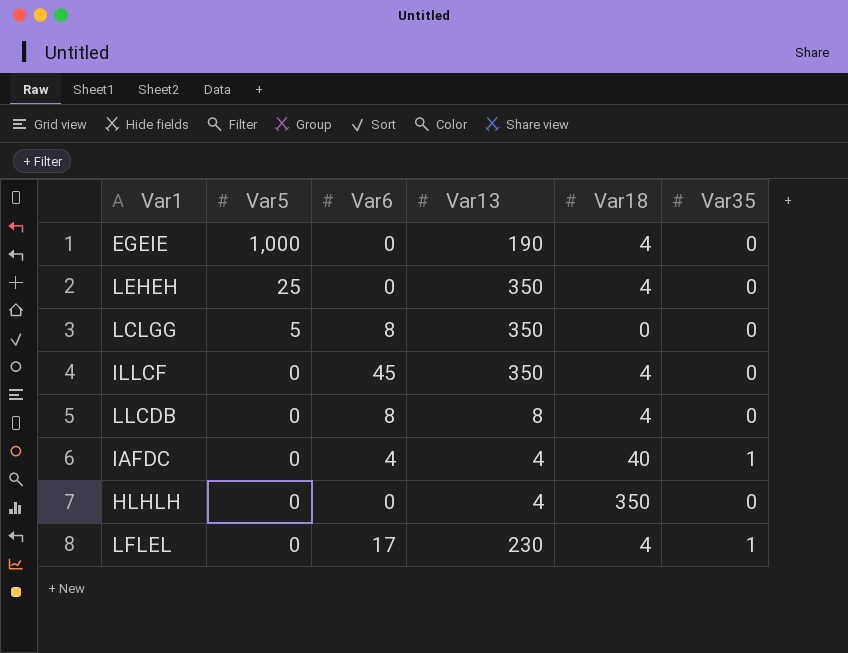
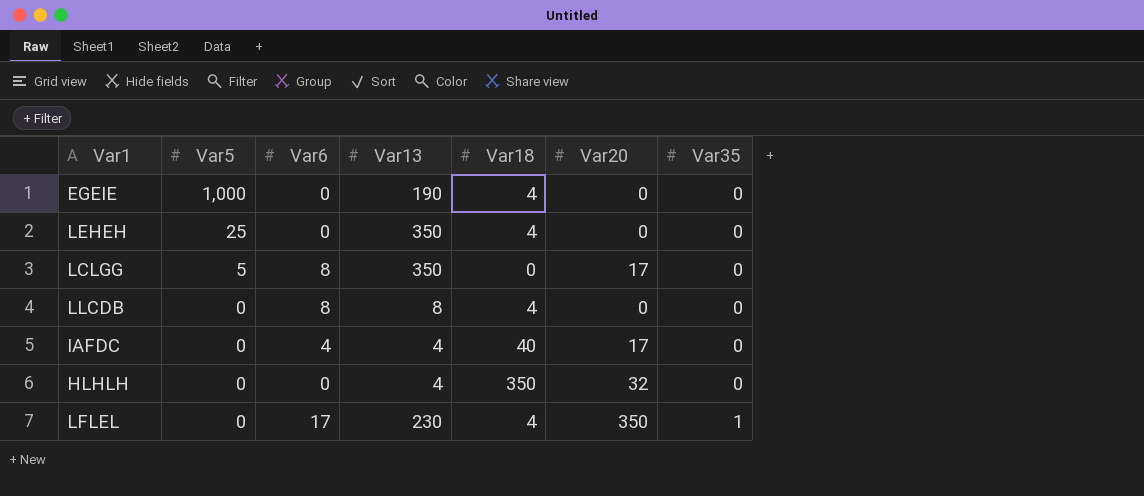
column Var20 | position: none -> 6
row ILLCF: 0 | 45 | 350 | 4 | 0 -> none
IAFDC | Var35: 1 -> 0

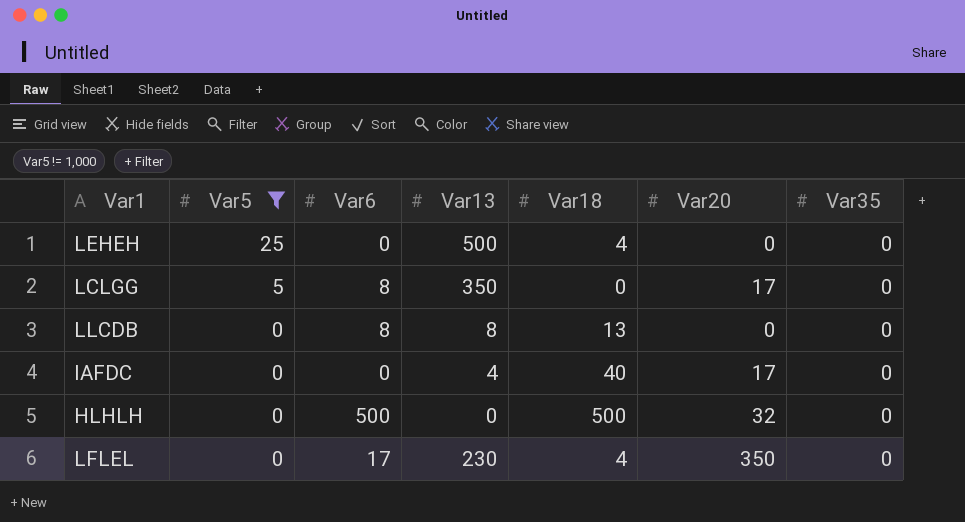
filter: none -> Var5 != 1,000
LEHEH | Var13: 350 -> 500
LLCDB | Var18: 4 -> 13
IAFDC | Var6: 4 -> 0
HLHLH | Var6: 0 -> 500
HLHLH | Var13: 4 -> 0
HLHLH | Var18: 350 -> 500
LFLEL | Var35: 1 -> 0

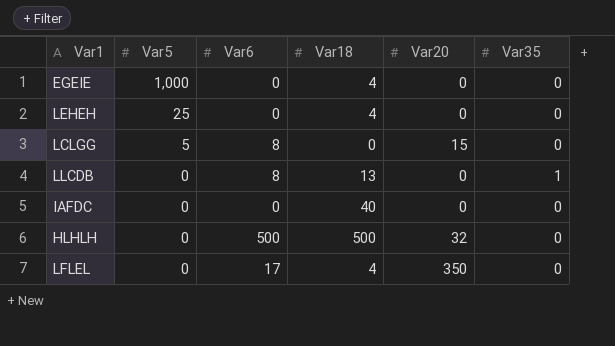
filter: Var5 != 1,000 -> none
column Var13 | position: 4 -> none
LCLGG | Var20: 17 -> 15
LLCDB | Var35: 0 -> 1
IAFDC | Var20: 17 -> 0

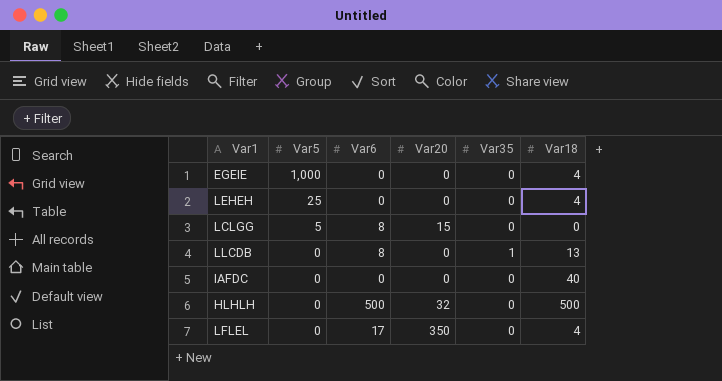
column Var18 | position: 4 -> 6

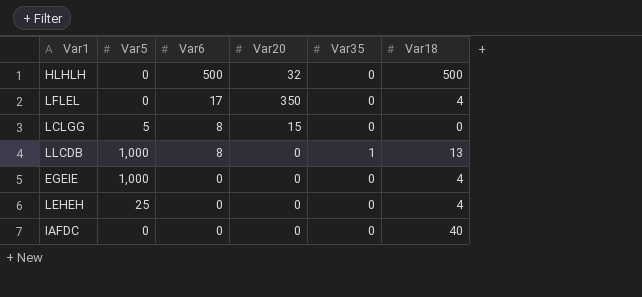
row order: Var5 descending -> Var6 descending
LLCDB | Var5: 0 -> 1,000

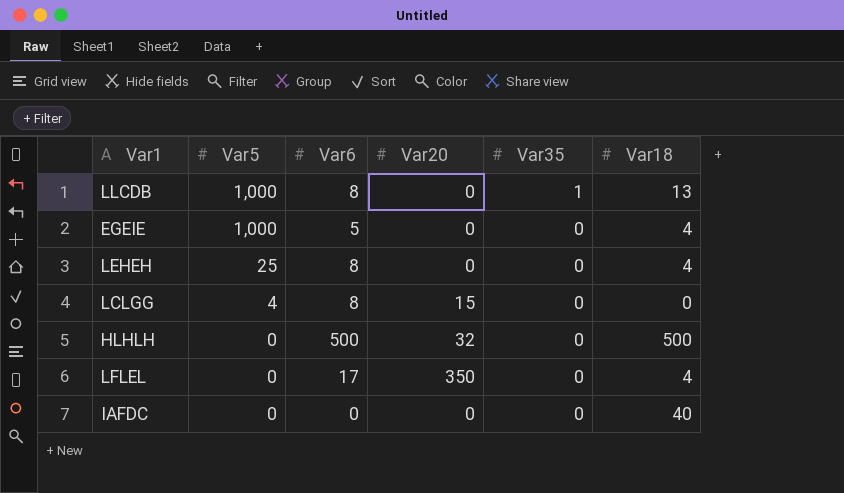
row order: Var6 descending -> Var5 descending
EGEIE | Var6: 0 -> 5
LEHEH | Var6: 0 -> 8
LCLGG | Var5: 5 -> 4

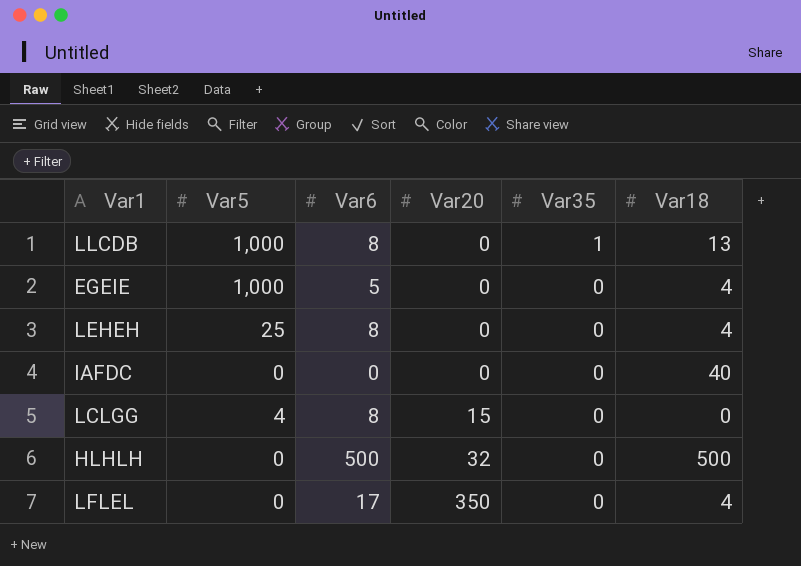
row order: Var5 descending -> Var20 ascending

